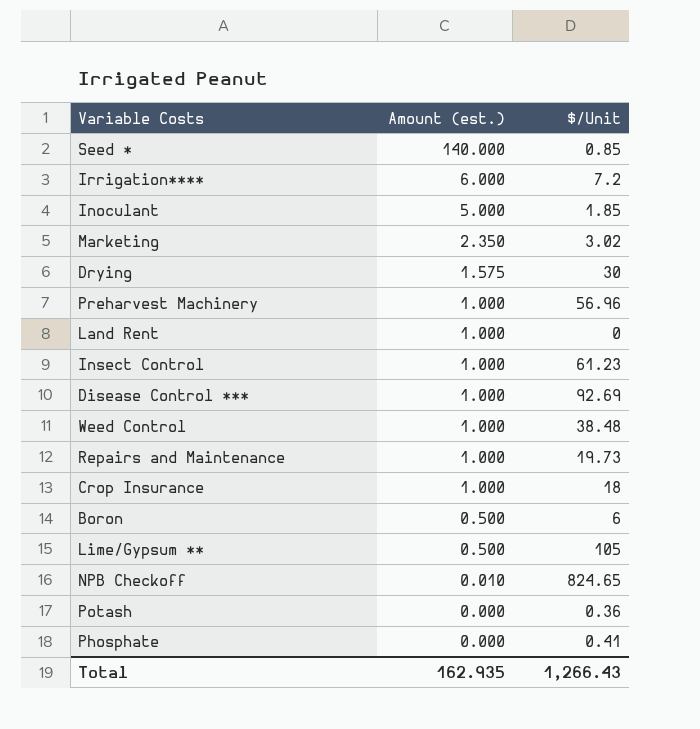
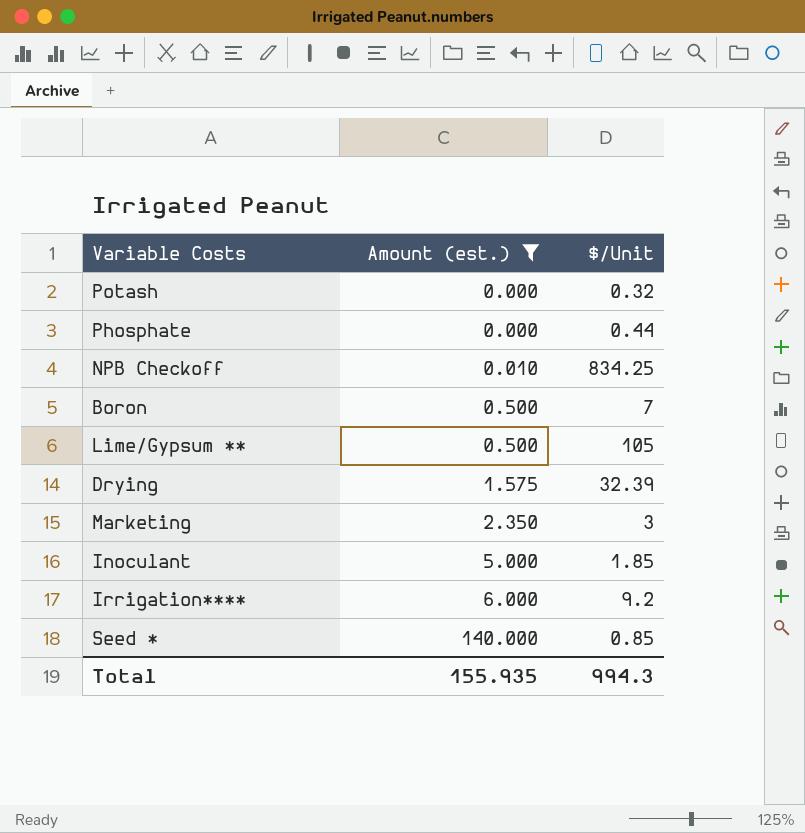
filter: none -> Amount (est.) != 1.000
row order: Amount (est.) descending -> Amount (est.) ascending
Potash | $/Unit: 0.36 -> 0.32
Phosphate | $/Unit: 0.41 -> 0.44
NPB Checkoff | $/Unit: 824.65 -> 834.25
Boron | $/Unit: 6 -> 7
Drying | $/Unit: 30 -> 32.39
Marketing | $/Unit: 3.02 -> 3
Irrigation**** | $/Unit: 7.2 -> 9.2
Total | Amount (est.): 162.935 -> 155.935
Total | $/Unit: 1,266.43 -> 994.3

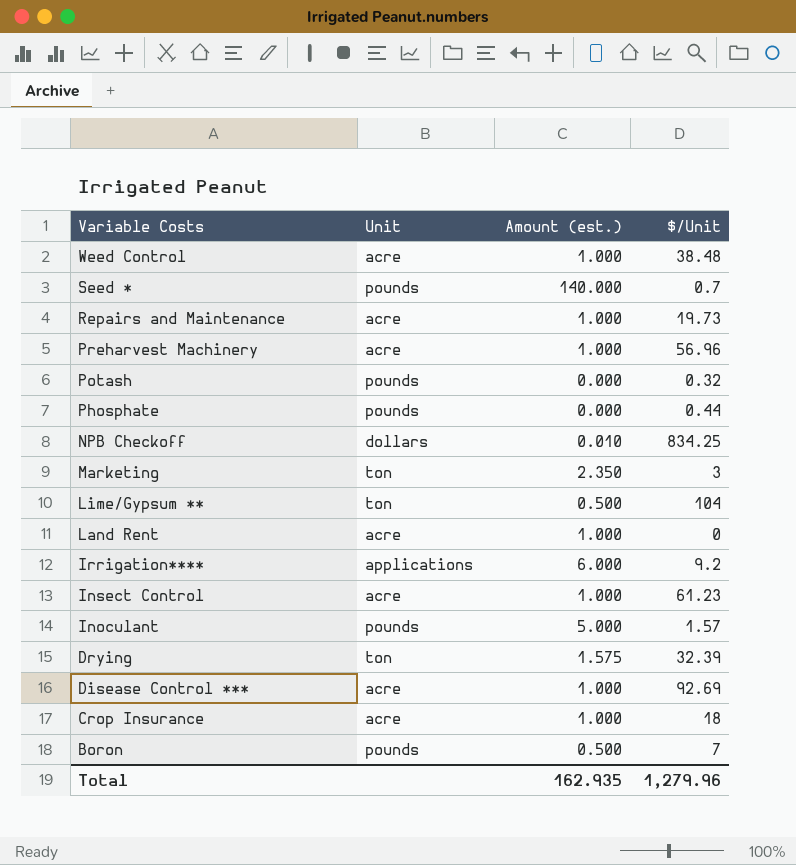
filter: Amount (est.) != 1.000 -> none
row order: Amount (est.) ascending -> Variable Costs descending
column Unit | position: none -> 2
Seed * | $/Unit: 0.85 -> 0.7
Lime/Gypsum ** | $/Unit: 105 -> 104
Inoculant | $/Unit: 1.85 -> 1.57
Total | Amount (est.): 155.935 -> 162.935
Total | $/Unit: 994.3 -> 1,279.96

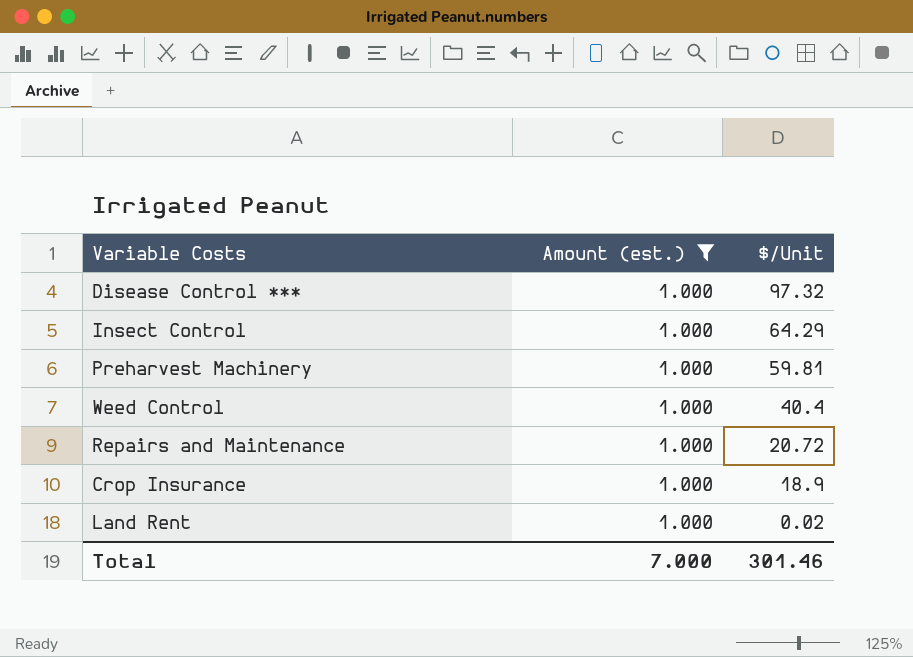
filter: none -> Amount (est.) = 1.000
row order: Variable Costs descending -> $/Unit descending
column Unit | position: 2 -> none
Disease Control *** | $/Unit: 92.69 -> 97.32
Insect Control | $/Unit: 61.23 -> 64.29
Preharvest Machinery | $/Unit: 56.96 -> 59.81
Weed Control | $/Unit: 38.48 -> 40.4
Repairs and Maintenance | $/Unit: 19.73 -> 20.72
Crop Insurance | $/Unit: 18 -> 18.9
Land Rent | $/Unit: 0 -> 0.02
Total | Amount (est.): 162.935 -> 7.000
Total | $/Unit: 1,279.96 -> 301.46

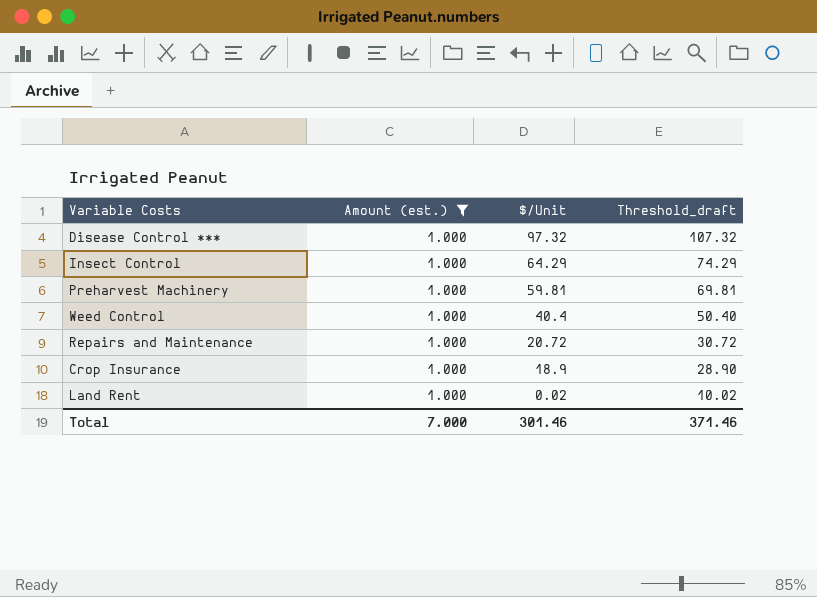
column Threshold_draft | formula: none -> [$/Unit] + 10

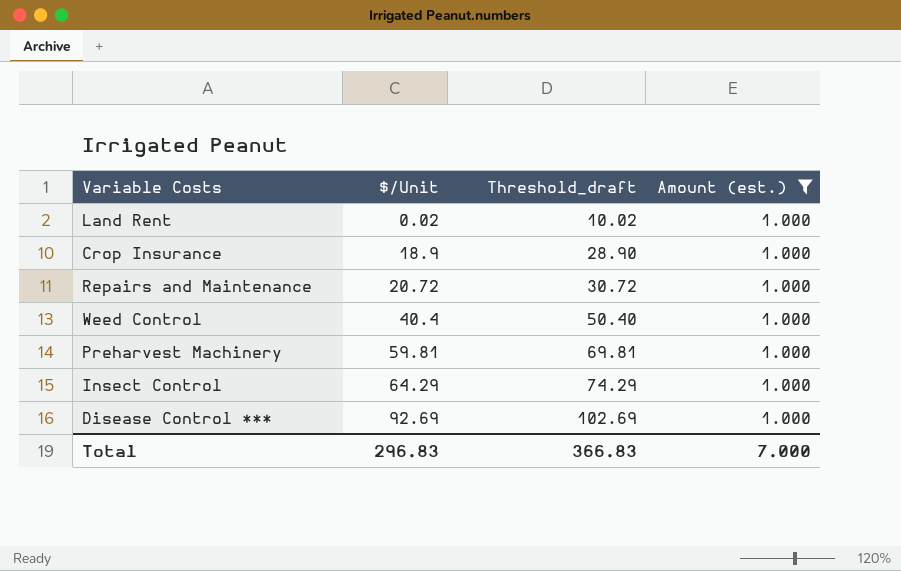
row order: $/Unit descending -> $/Unit ascending
column Amount (est.) | position: 2 -> 4
Disease Control *** | $/Unit: 97.32 -> 92.69
Disease Control *** | Threshold_draft: 107.32 -> 102.69
Total | $/Unit: 301.46 -> 296.83
Total | Threshold_draft: 371.46 -> 366.83

